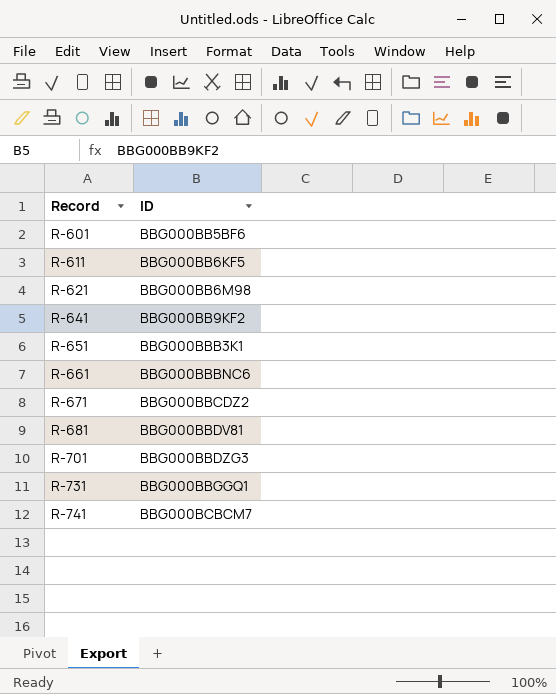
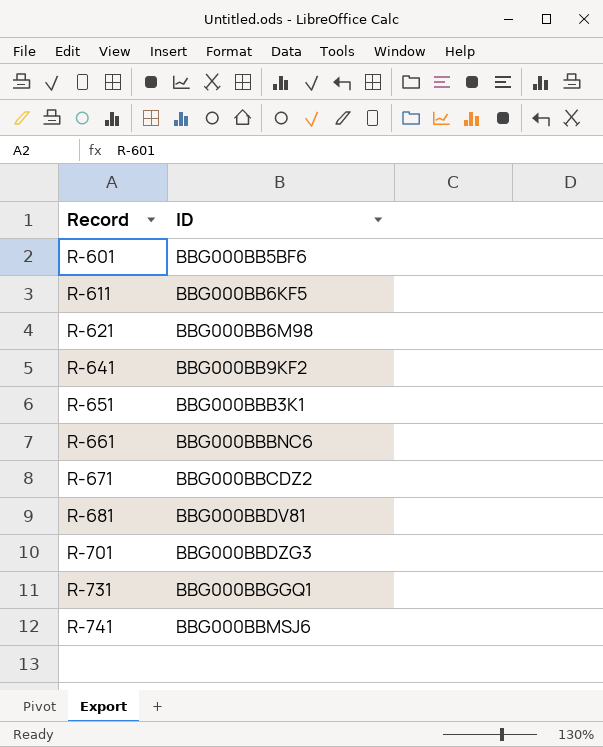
R-741 | ID: BBG000BCBCM7 -> BBG000BBMSJ6

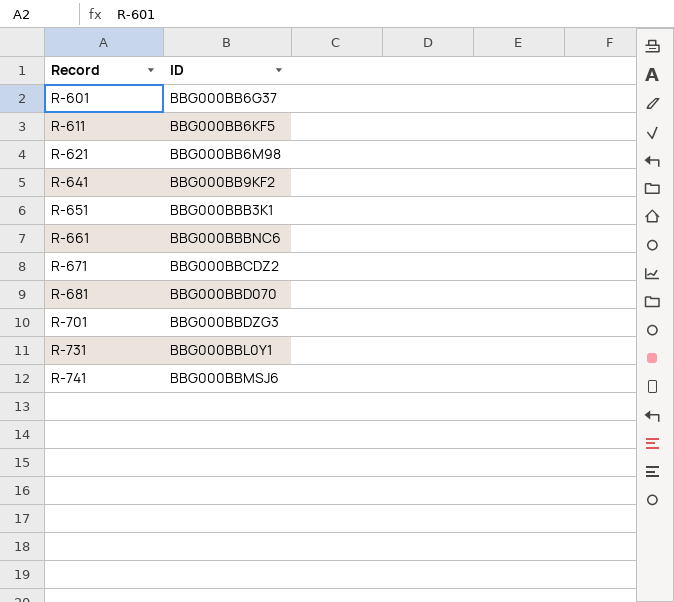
R-601 | ID: BBG000BB5BF6 -> BBG000BB6G37
R-681 | ID: BBG000BBDV81 -> BBG000BBD070
R-731 | ID: BBG000BBGGQ1 -> BBG000BBL0Y1

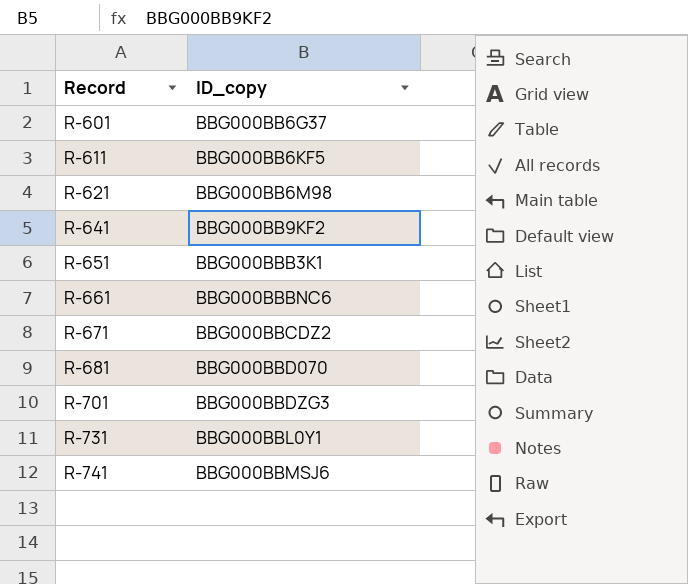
column name: ID -> ID_copy

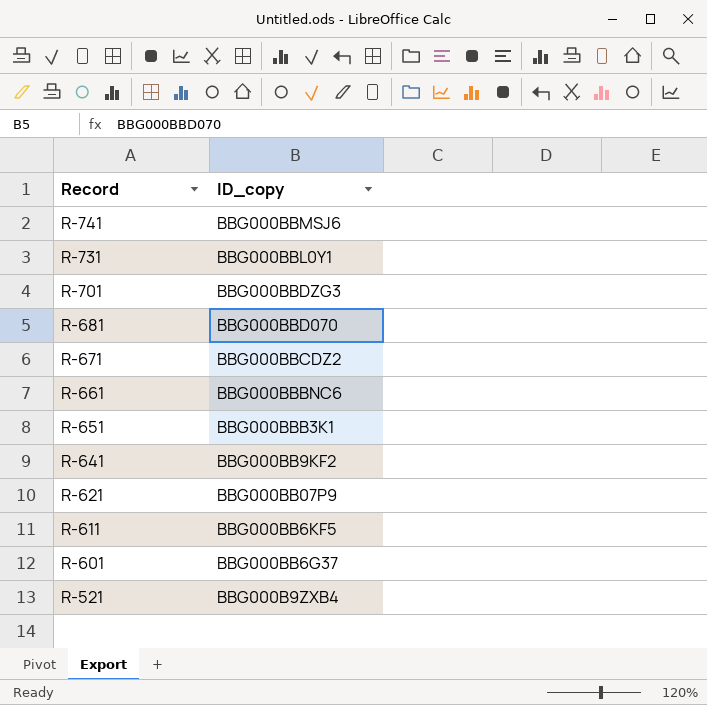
row order: Record ascending -> Record descending
R-621 | ID_copy: BBG000BB6M98 -> BBG000BB07P9
row R-521: none -> BBG000B9ZXB4

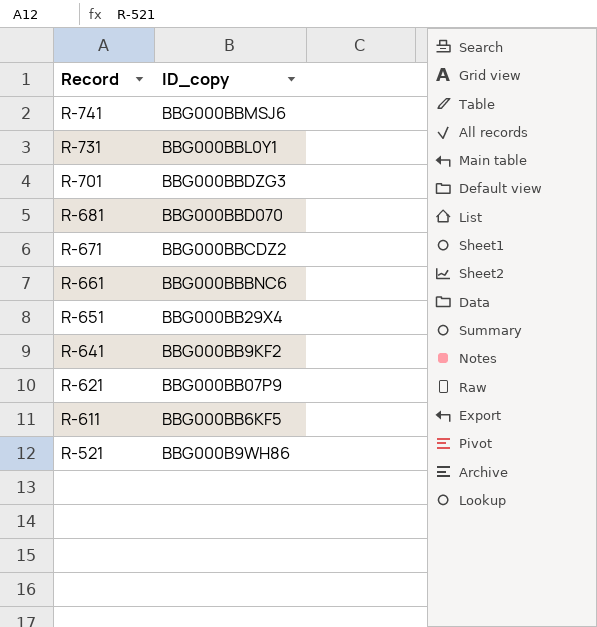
row R-601: BBG000BB6G37 -> none
R-651 | ID_copy: BBG000BBB3K1 -> BBG000BB29X4
R-521 | ID_copy: BBG000B9ZXB4 -> BBG000B9WH86

